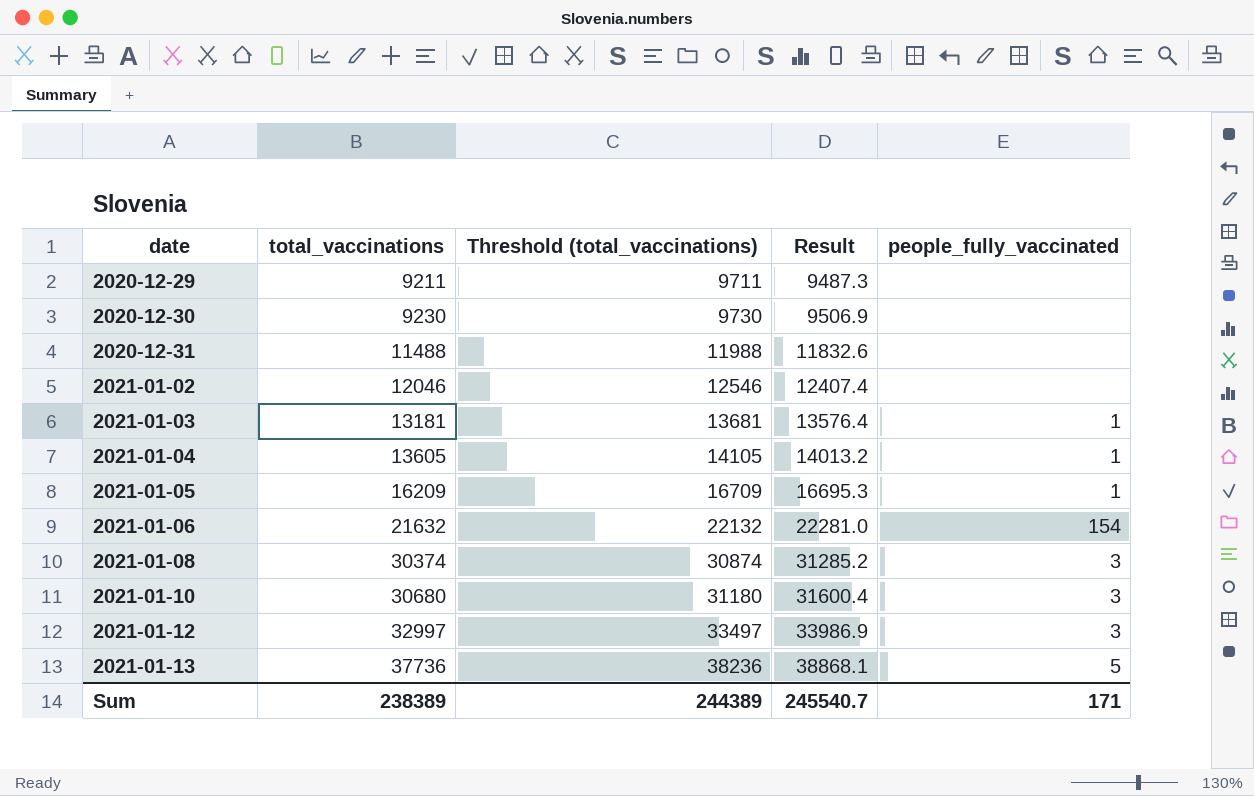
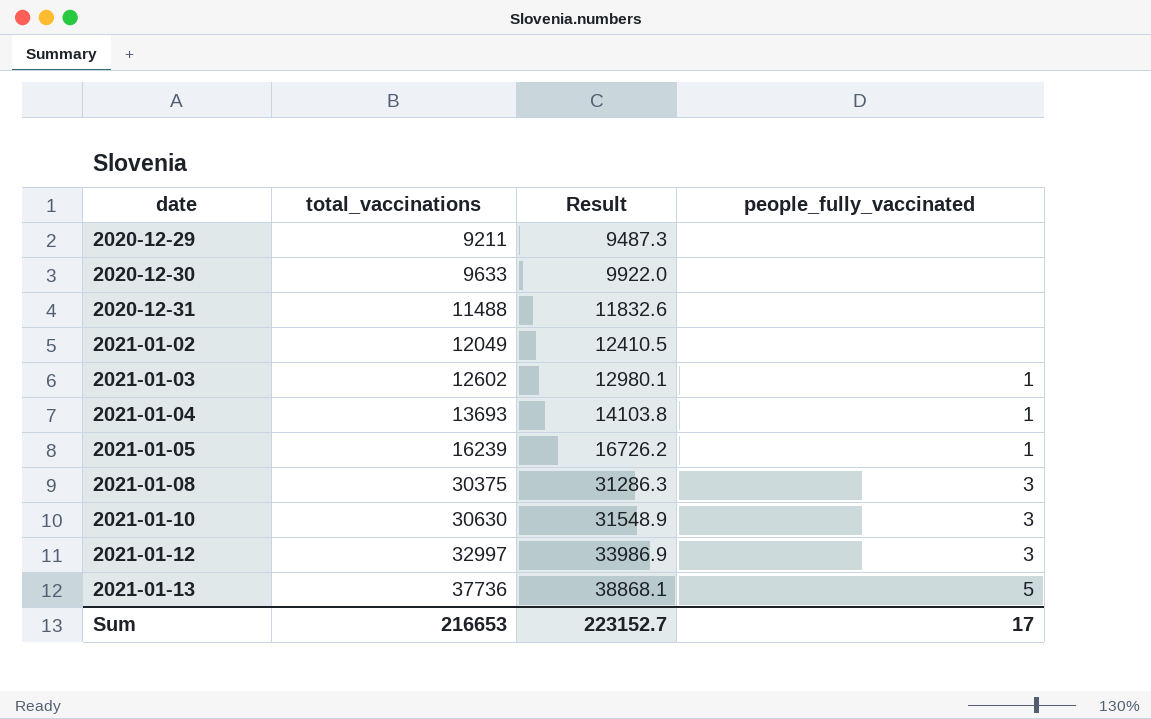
column Threshold (total_vaccinations) | formula: [total_vaccinations] + 500 -> none
row 2021-01-06: 21632 | 22132 | 22281.0 | 154 -> none
2020-12-30 | total_vaccinations: 9230 -> 9633
2020-12-30 | Result: 9506.9 -> 9922.0
2021-01-02 | total_vaccinations: 12046 -> 12049
2021-01-02 | Result: 12407.4 -> 12410.5
2021-01-03 | total_vaccinations: 13181 -> 12602
2021-01-03 | Result: 13576.4 -> 12980.1
2021-01-04 | total_vaccinations: 13605 -> 13693
2021-01-04 | Result: 14013.2 -> 14103.8
2021-01-05 | total_vaccinations: 16209 -> 16239
2021-01-05 | Result: 16695.3 -> 16726.2
2021-01-08 | total_vaccinations: 30374 -> 30375
2021-01-08 | Result: 31285.2 -> 31286.3
2021-01-10 | total_vaccinations: 30680 -> 30630
2021-01-10 | Result: 31600.4 -> 31548.9
Sum | total_vaccinations: 238389 -> 216653
Sum | Result: 245540.7 -> 223152.7
Sum | people_fully_vaccinated: 171 -> 17

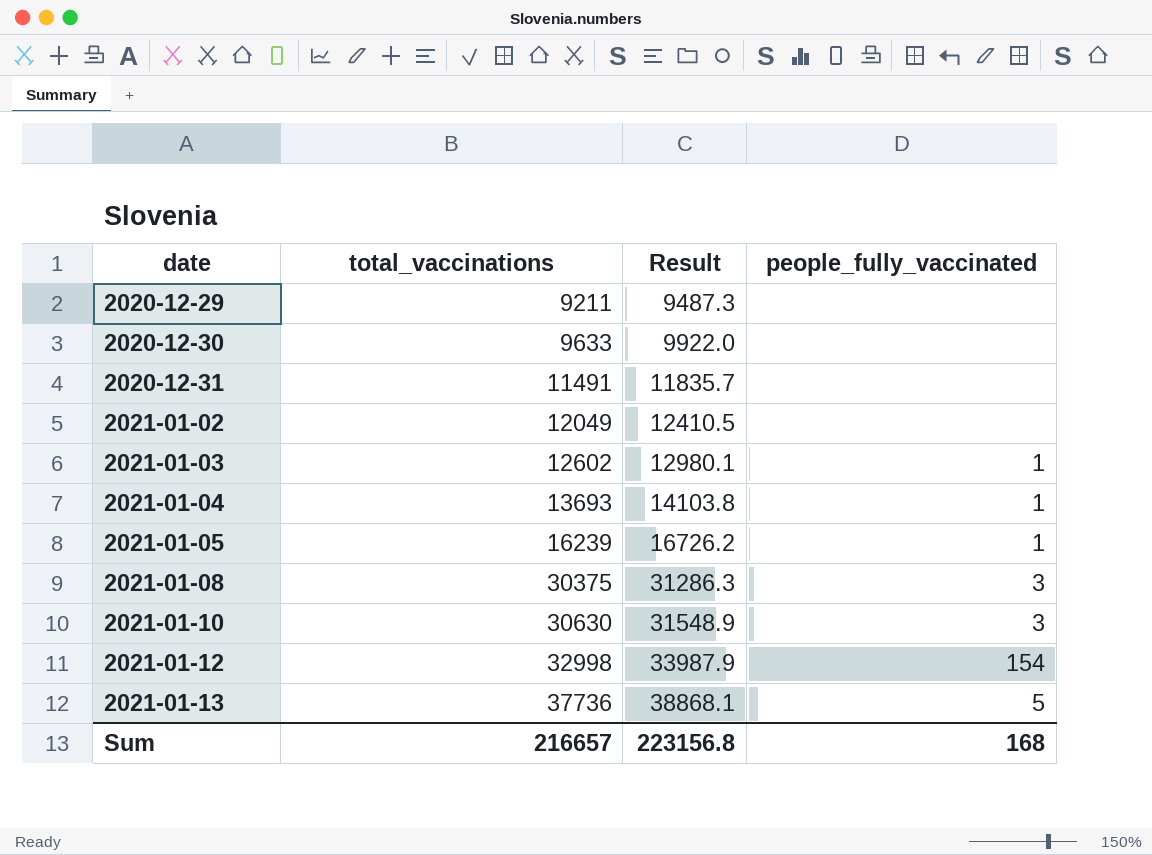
2020-12-31 | total_vaccinations: 11488 -> 11491
2020-12-31 | Result: 11832.6 -> 11835.7
2021-01-12 | total_vaccinations: 32997 -> 32998
2021-01-12 | Result: 33986.9 -> 33987.9
2021-01-12 | people_fully_vaccinated: 3 -> 154
Sum | total_vaccinations: 216653 -> 216657
Sum | Result: 223152.7 -> 223156.8
Sum | people_fully_vaccinated: 17 -> 168

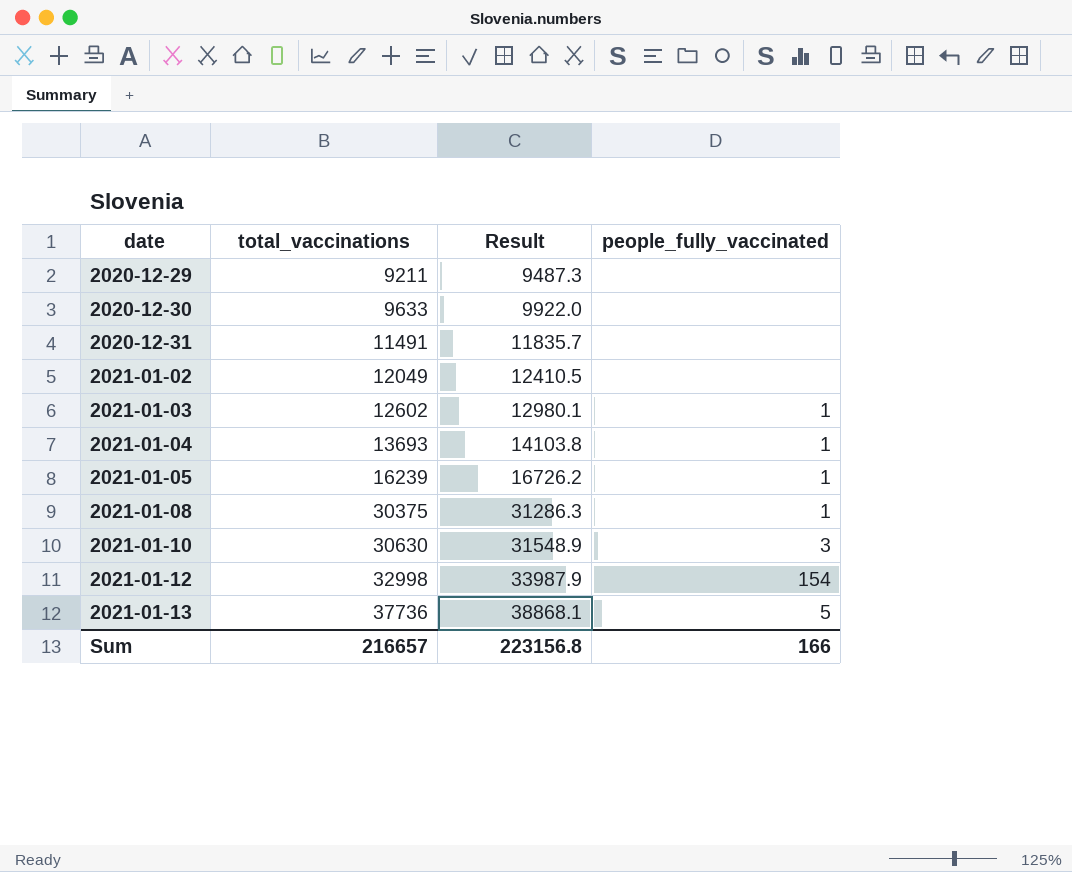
2021-01-08 | people_fully_vaccinated: 3 -> 1
Sum | people_fully_vaccinated: 168 -> 166

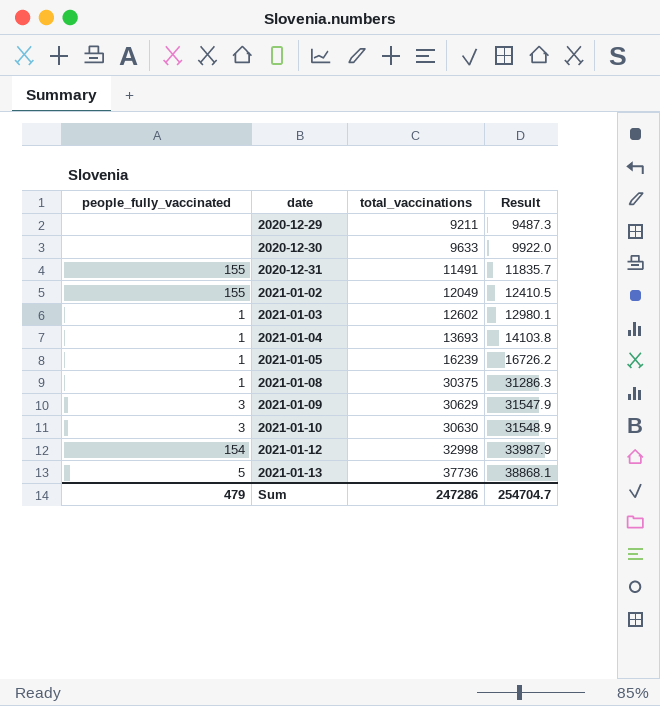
column people_fully_vaccinated | position: 4 -> 1
2020-12-31 | people_fully_vaccinated: none -> 155
2021-01-02 | people_fully_vaccinated: none -> 155
row 2021-01-09: none -> 3 | 30629 | 31547.9
Sum | people_fully_vaccinated: 166 -> 479
Sum | total_vaccinations: 216657 -> 247286
Sum | Result: 223156.8 -> 254704.7

